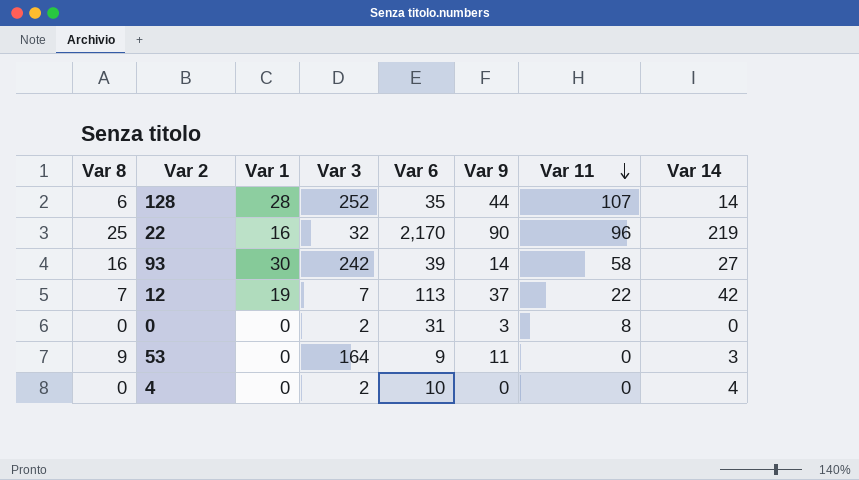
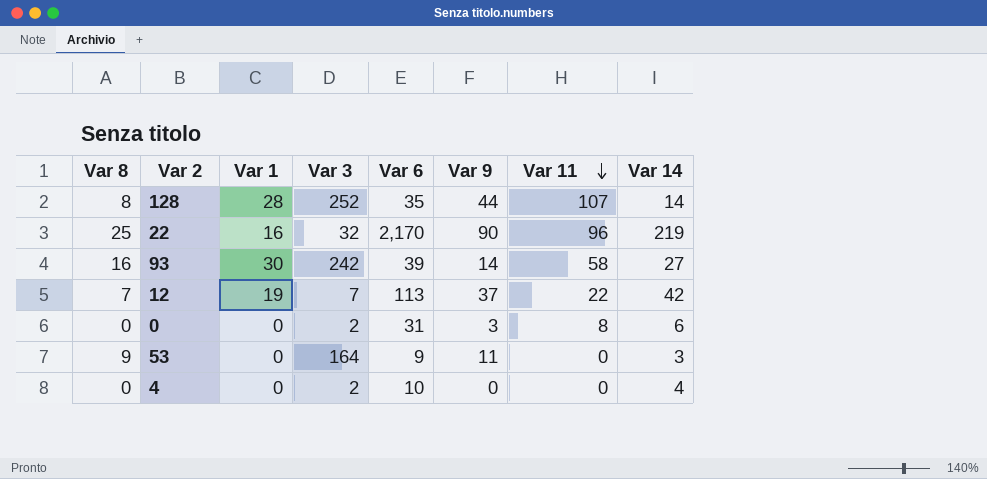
128 | Var 8: 6 -> 8
0 | Var 14: 0 -> 6

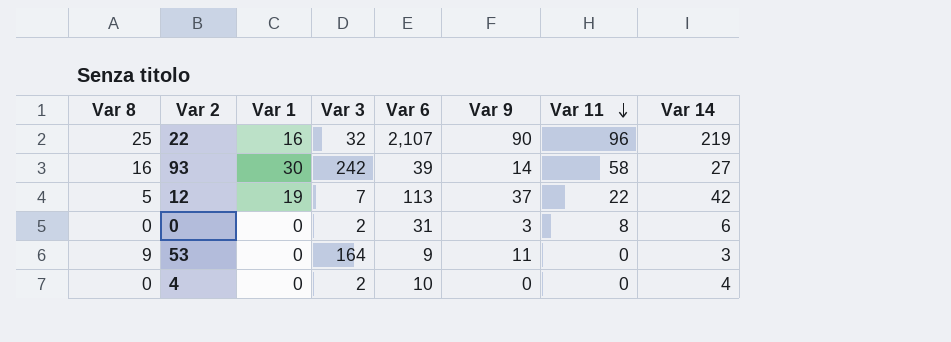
row 128: 8 | 28 | 252 | 35 | 44 | 107 | 14 -> none
22 | Var 6: 2,170 -> 2,107
12 | Var 8: 7 -> 5

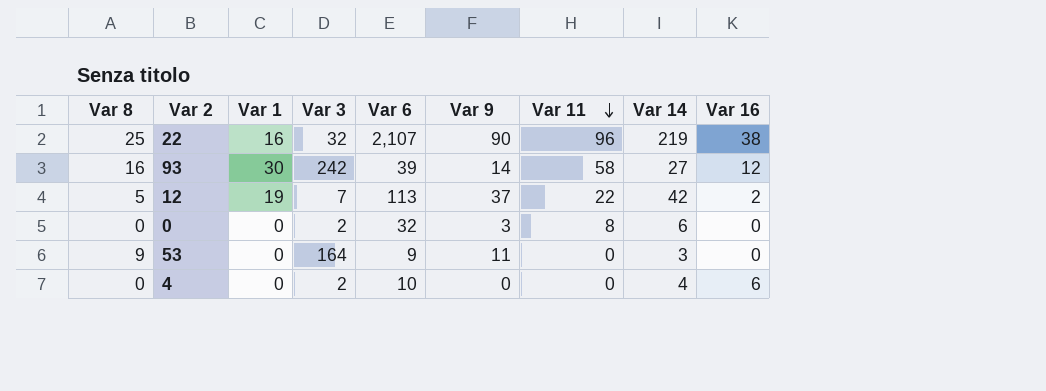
column Var 16 | position: none -> 9
0 | Var 6: 31 -> 32

